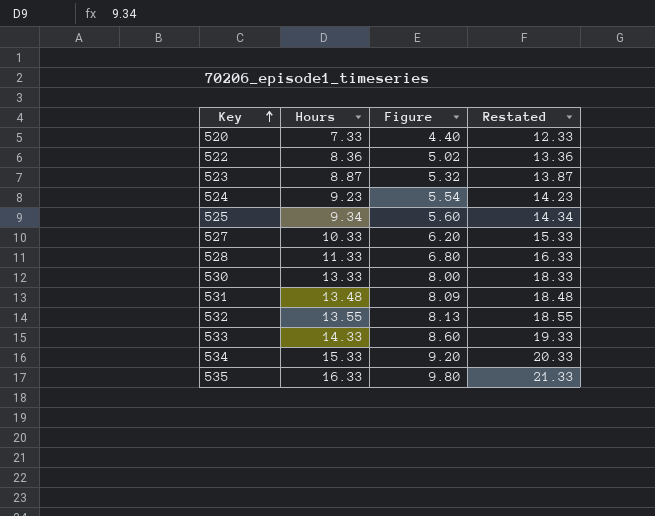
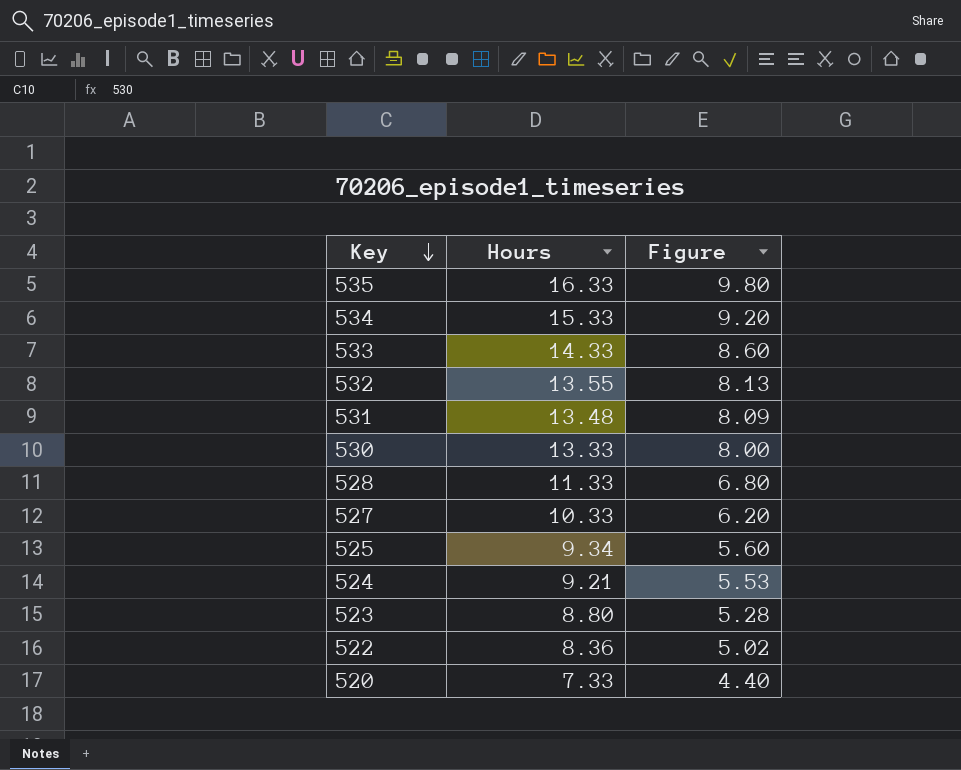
row order: Key ascending -> Key descending
column Restated | formula: [Hours] + 5 -> none
524 | Hours: 9.23 -> 9.21
524 | Figure: 5.54 -> 5.53
523 | Hours: 8.87 -> 8.80
523 | Figure: 5.32 -> 5.28

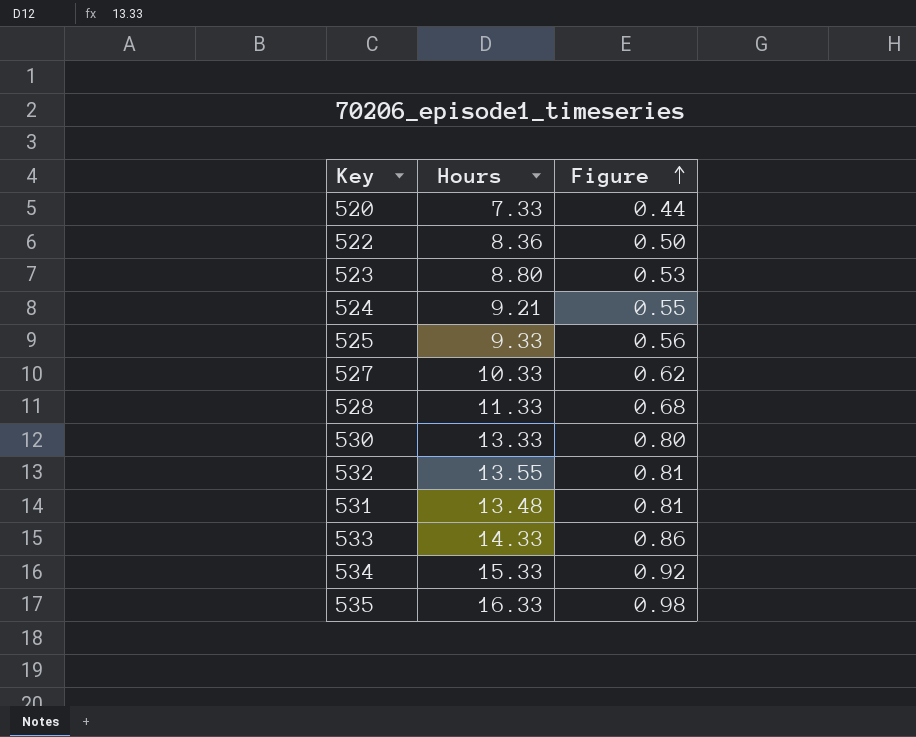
row order: Key descending -> Figure ascending
column Figure | formula: [Hours] * 0.6 -> [Hours] * 0.06
525 | Hours: 9.34 -> 9.33

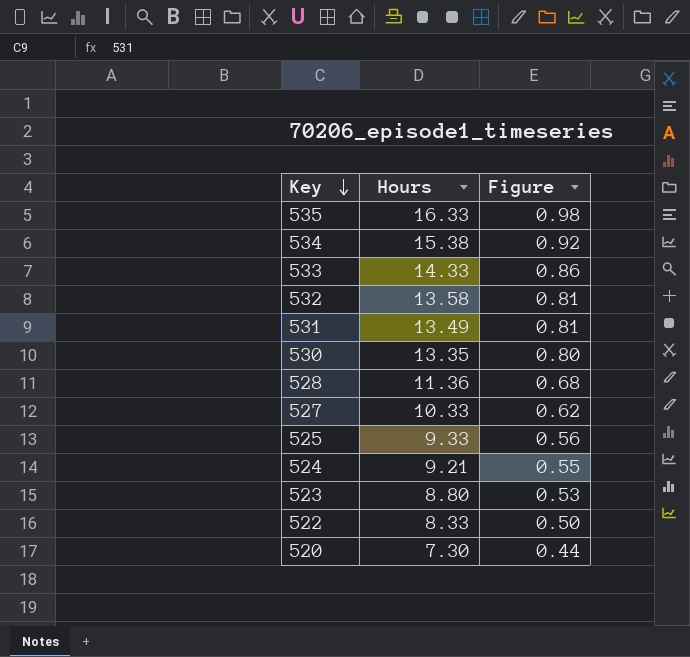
row order: Figure ascending -> Key descending
534 | Hours: 15.33 -> 15.38
532 | Hours: 13.55 -> 13.58
531 | Hours: 13.48 -> 13.49
530 | Hours: 13.33 -> 13.35
528 | Hours: 11.33 -> 11.36
522 | Hours: 8.36 -> 8.33
520 | Hours: 7.33 -> 7.30

